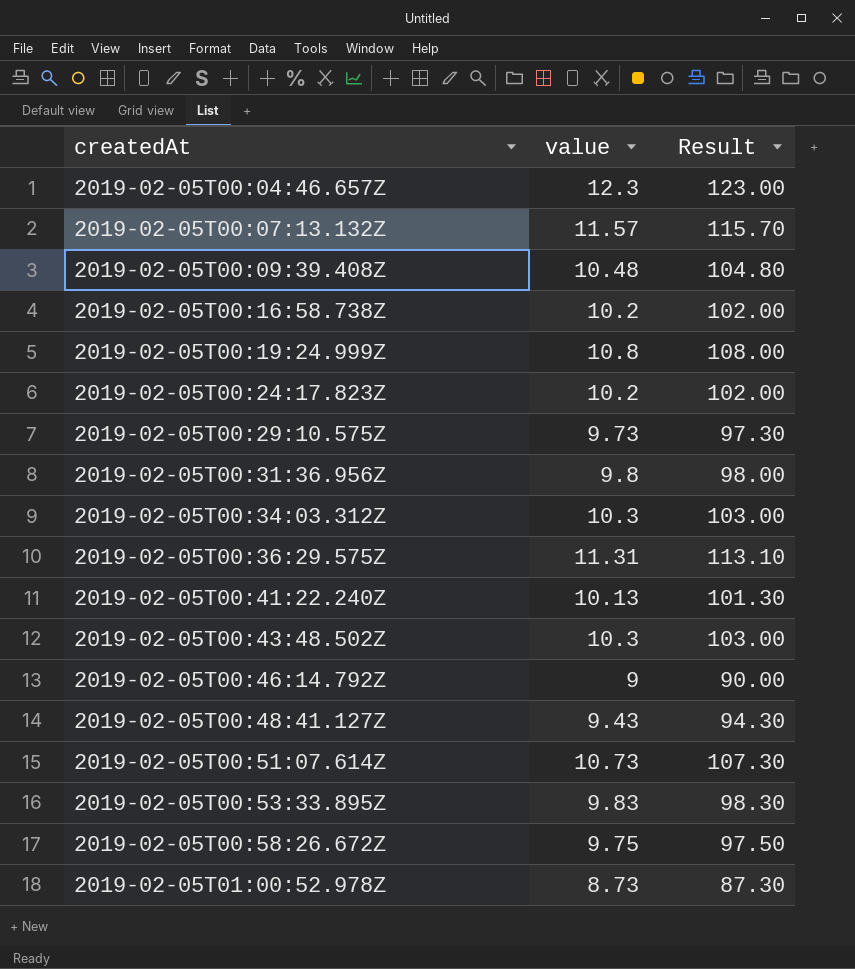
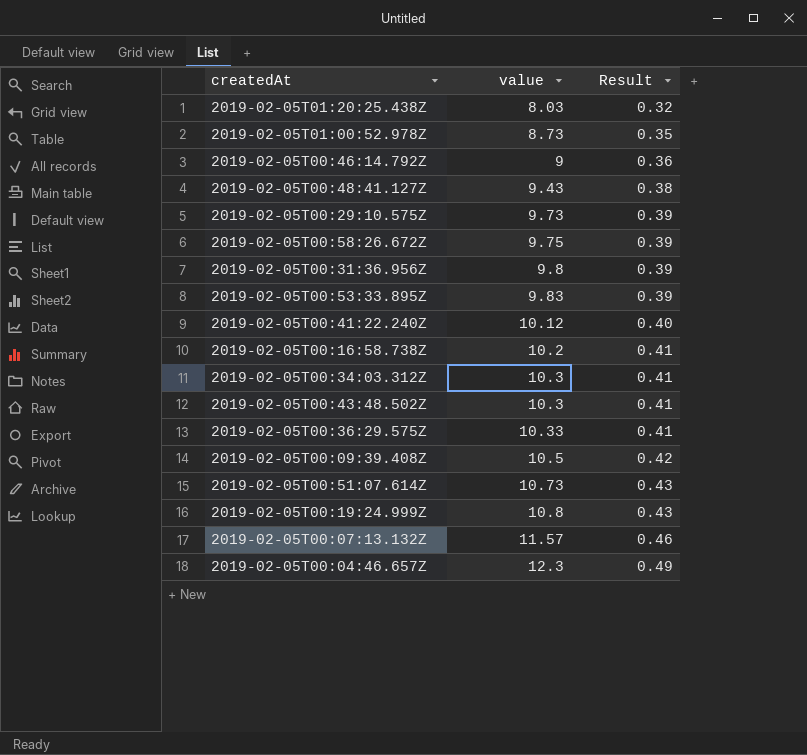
row order: createdAt ascending -> value ascending
column Result | formula: [value] * 10 -> [value] * 0.04
row 2019-02-05T00:24:17.823Z: 10.2 | 102.00 -> none
row 2019-02-05T01:20:25.438Z: none -> 8.03 | 0.32
2019-02-05T00:41:22.240Z | value: 10.13 -> 10.12
2019-02-05T00:36:29.575Z | value: 11.31 -> 10.33
2019-02-05T00:09:39.408Z | value: 10.48 -> 10.5

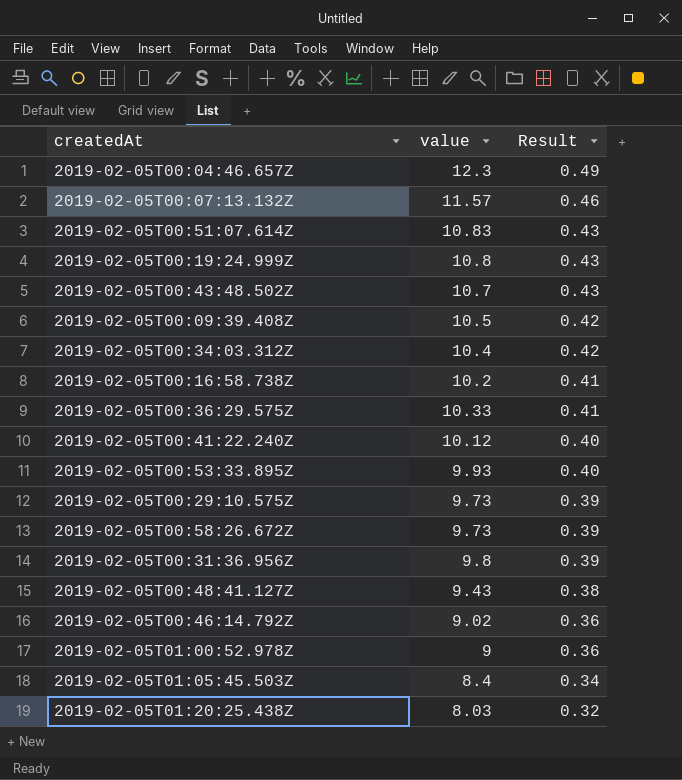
row order: value ascending -> Result descending
2019-02-05T00:51:07.614Z | value: 10.73 -> 10.83
2019-02-05T00:43:48.502Z | value: 10.3 -> 10.7
2019-02-05T00:43:48.502Z | Result: 0.41 -> 0.43
2019-02-05T00:34:03.312Z | value: 10.3 -> 10.4
2019-02-05T00:34:03.312Z | Result: 0.41 -> 0.42
2019-02-05T00:53:33.895Z | value: 9.83 -> 9.93
2019-02-05T00:53:33.895Z | Result: 0.39 -> 0.40
2019-02-05T00:58:26.672Z | value: 9.75 -> 9.73
2019-02-05T00:46:14.792Z | value: 9 -> 9.02
2019-02-05T01:00:52.978Z | value: 8.73 -> 9
2019-02-05T01:00:52.978Z | Result: 0.35 -> 0.36
row 2019-02-05T01:05:45.503Z: none -> 8.4 | 0.34

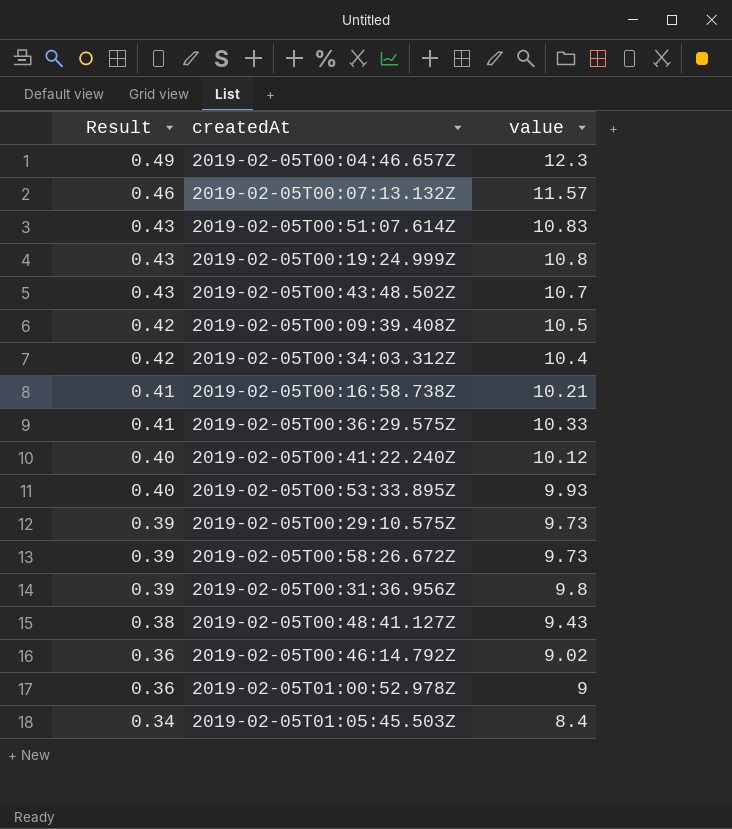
column Result | position: 3 -> 1
row 2019-02-05T01:20:25.438Z: 8.03 | 0.32 -> none
2019-02-05T00:16:58.738Z | value: 10.2 -> 10.21

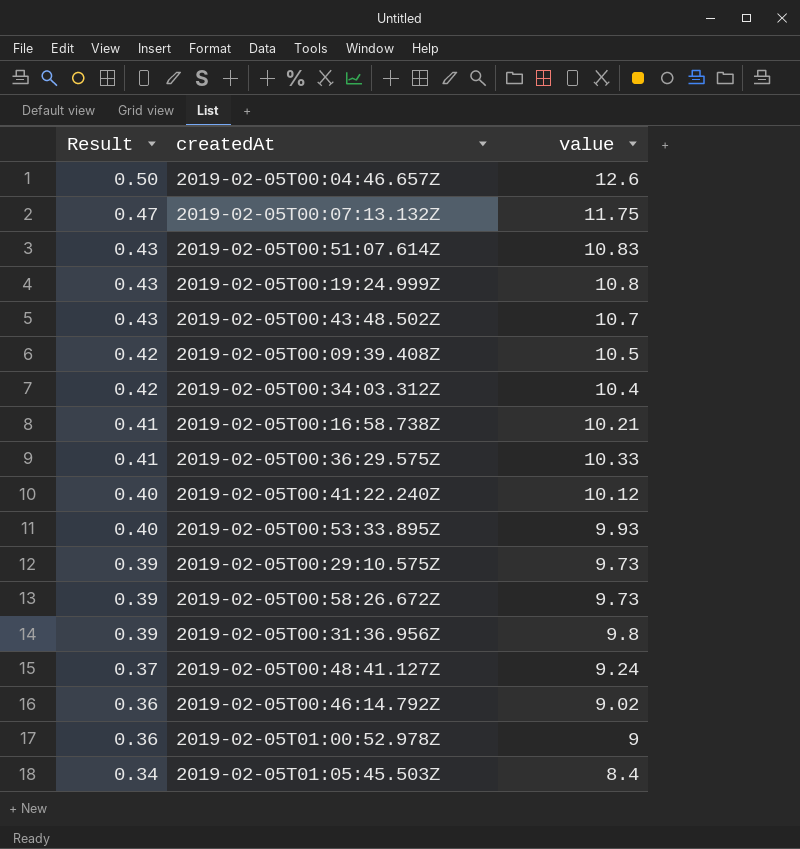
2019-02-05T00:04:46.657Z | Result: 0.49 -> 0.50
2019-02-05T00:04:46.657Z | value: 12.3 -> 12.6
2019-02-05T00:07:13.132Z | Result: 0.46 -> 0.47
2019-02-05T00:07:13.132Z | value: 11.57 -> 11.75
2019-02-05T00:48:41.127Z | Result: 0.38 -> 0.37
2019-02-05T00:48:41.127Z | value: 9.43 -> 9.24

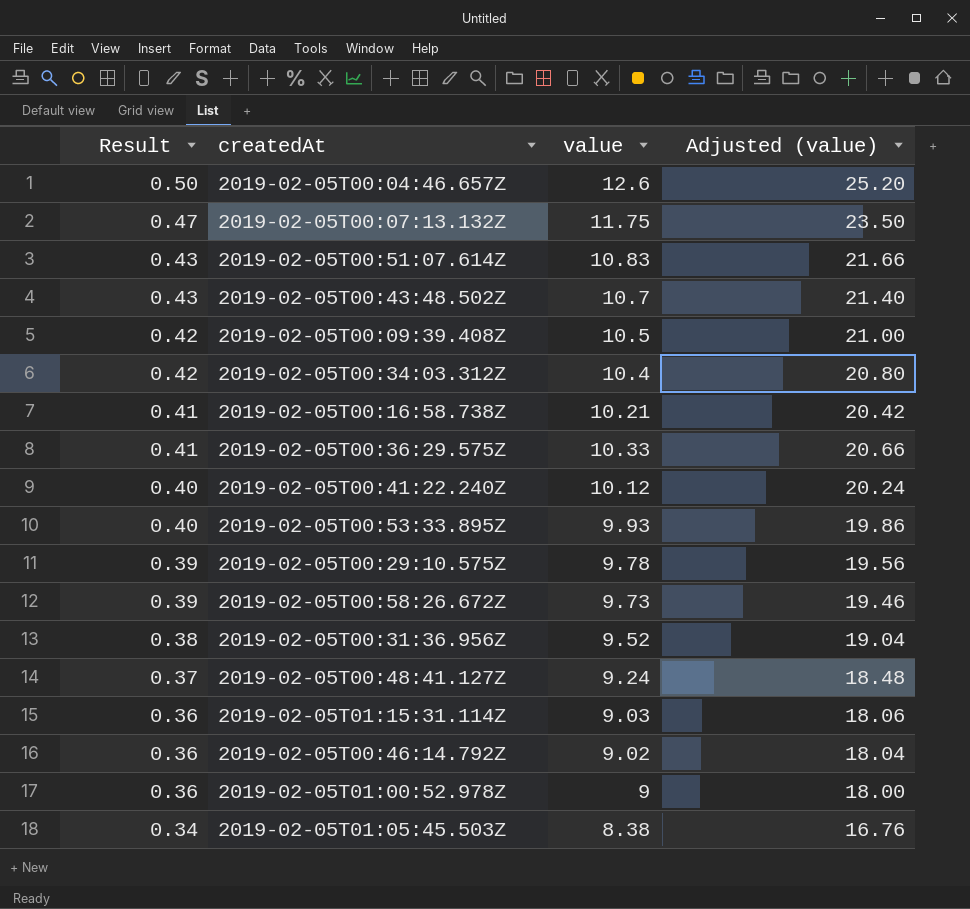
column Adjusted (value) | formula: none -> [value] * 2
row 2019-02-05T00:19:24.999Z: 0.43 | 10.8 -> none
2019-02-05T00:29:10.575Z | value: 9.73 -> 9.78
2019-02-05T00:31:36.956Z | Result: 0.39 -> 0.38
2019-02-05T00:31:36.956Z | value: 9.8 -> 9.52
row 2019-02-05T01:15:31.114Z: none -> 0.36 | 9.03 | 18.06
2019-02-05T01:05:45.503Z | value: 8.4 -> 8.38

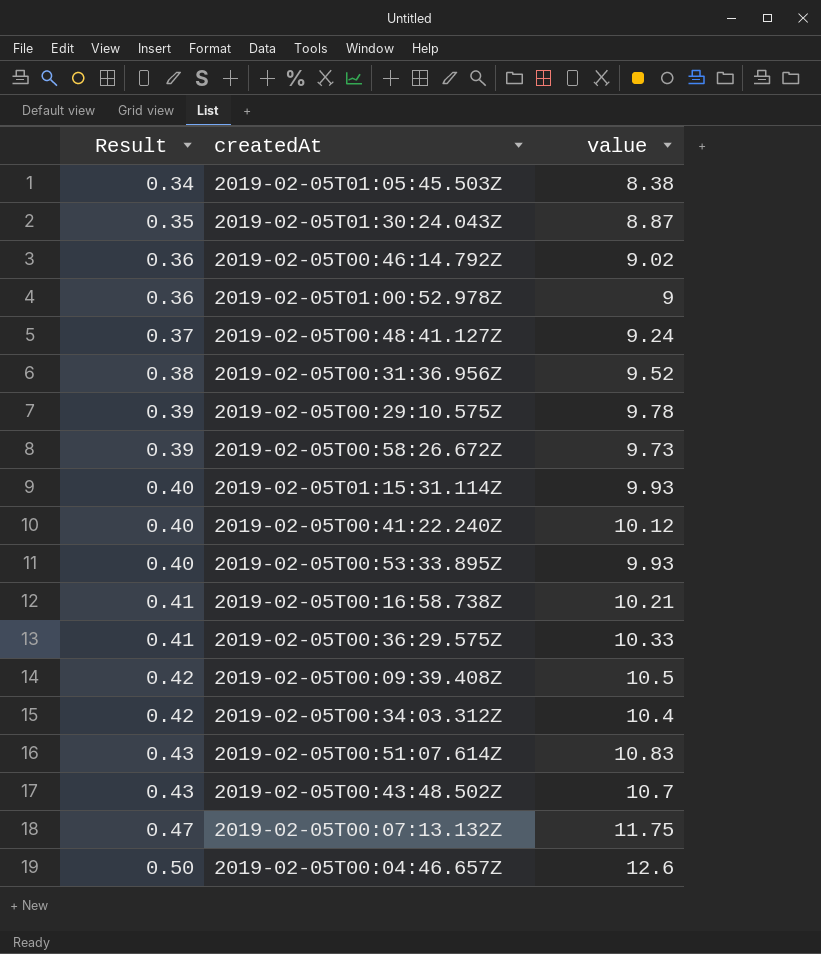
row order: Result descending -> Result ascending
column Adjusted (value) | formula: [value] * 2 -> none
row 2019-02-05T01:30:24.043Z: none -> 0.35 | 8.87
2019-02-05T01:15:31.114Z | Result: 0.36 -> 0.40
2019-02-05T01:15:31.114Z | value: 9.03 -> 9.93

